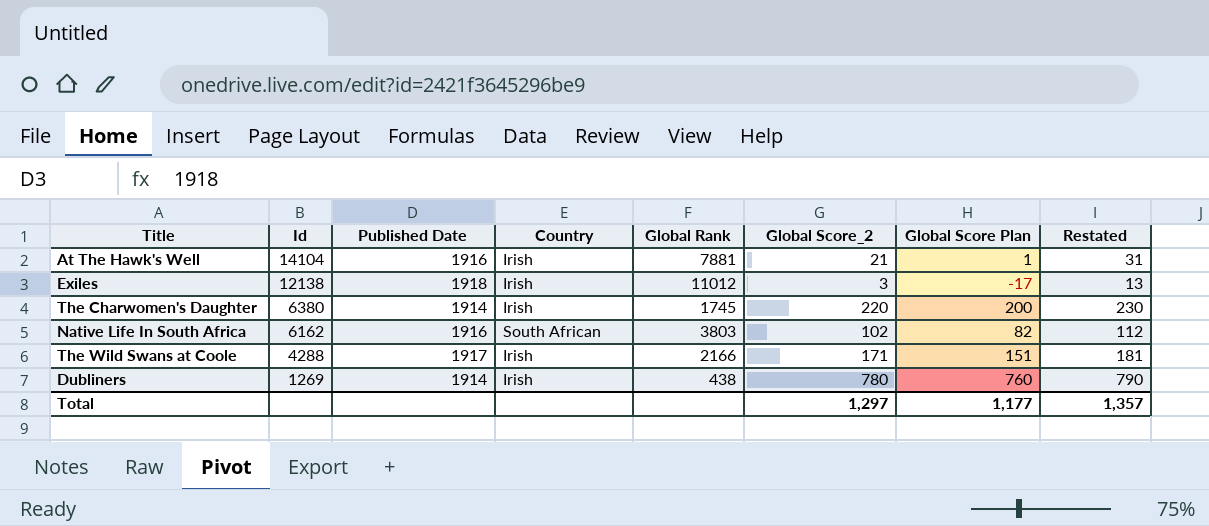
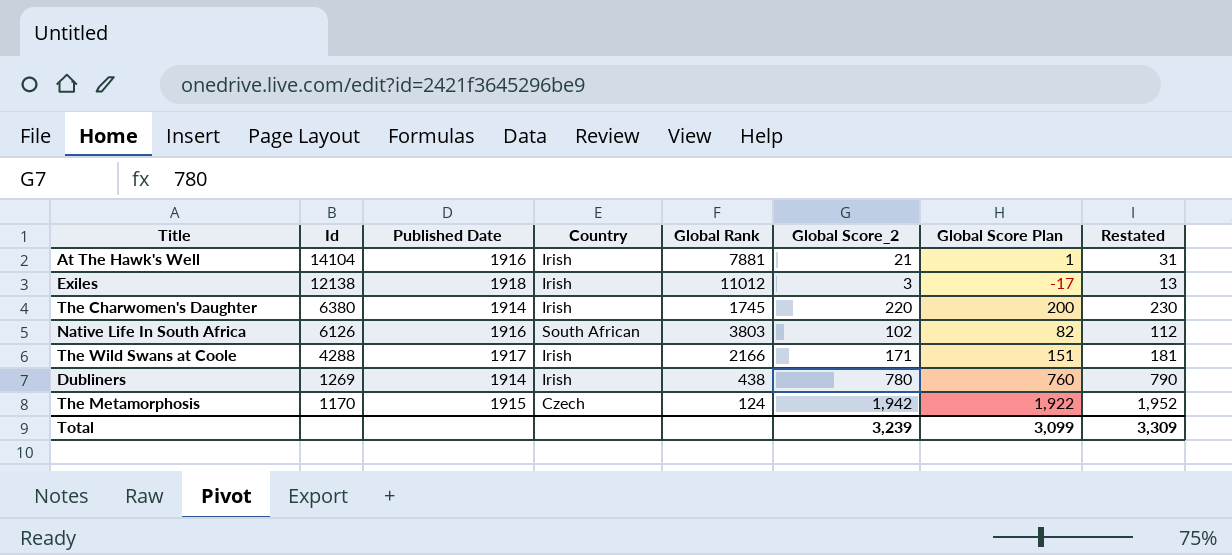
Native Life In South Africa | Id: 6162 -> 6126
row The Metamorphosis: none -> 1170 | 1915 | Czech | 124 | 1,942 | 1,922 | 1,952
Total | Global Score_2: 1,297 -> 3,239
Total | Global Score Plan: 1,177 -> 3,099
Total | Restated: 1,357 -> 3,309

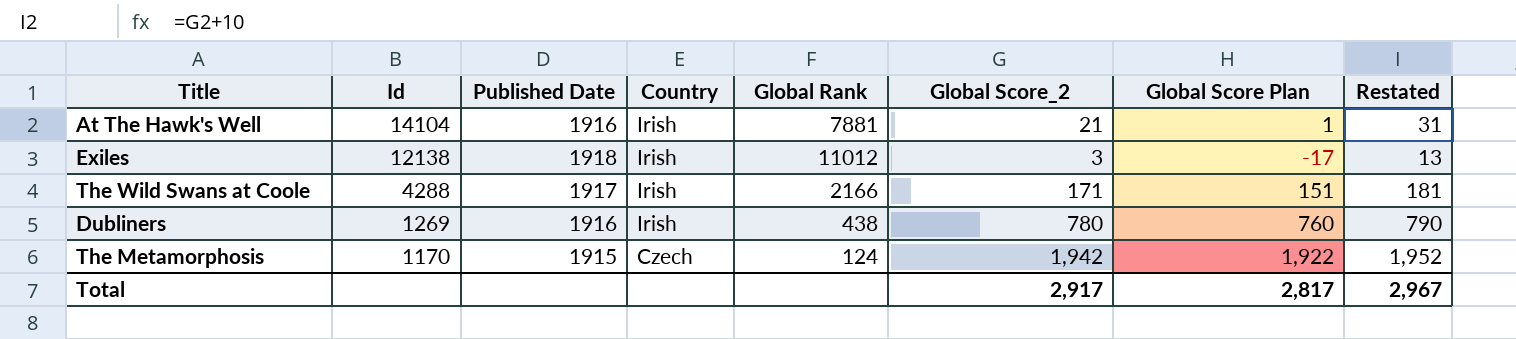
row The Charwomen's Daughter: 6380 | 1914 | Irish | 1745 | 220 | 200 | 230 -> none
row Native Life In South Africa: 6126 | 1916 | South African | 3803 | 102 | 82 | 112 -> none
Dubliners | Published Date: 1914 -> 1916
Total | Global Score_2: 3,239 -> 2,917
Total | Global Score Plan: 3,099 -> 2,817
Total | Restated: 3,309 -> 2,967

